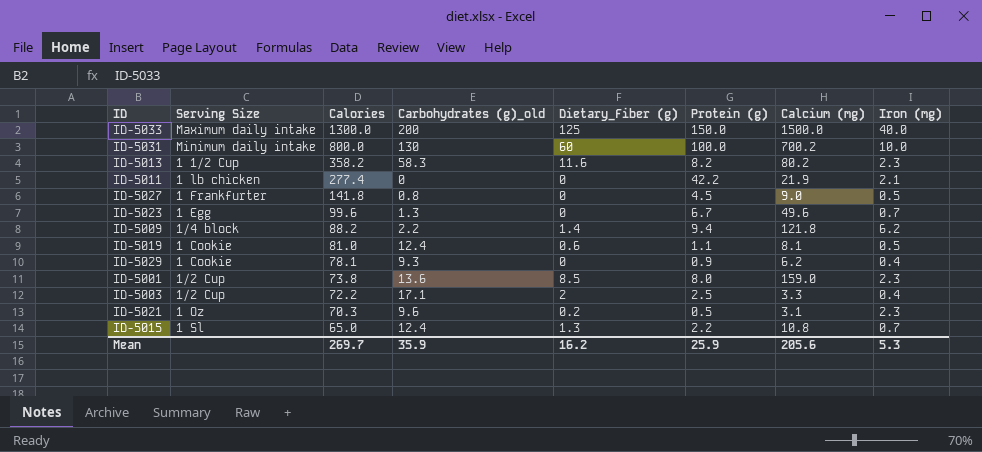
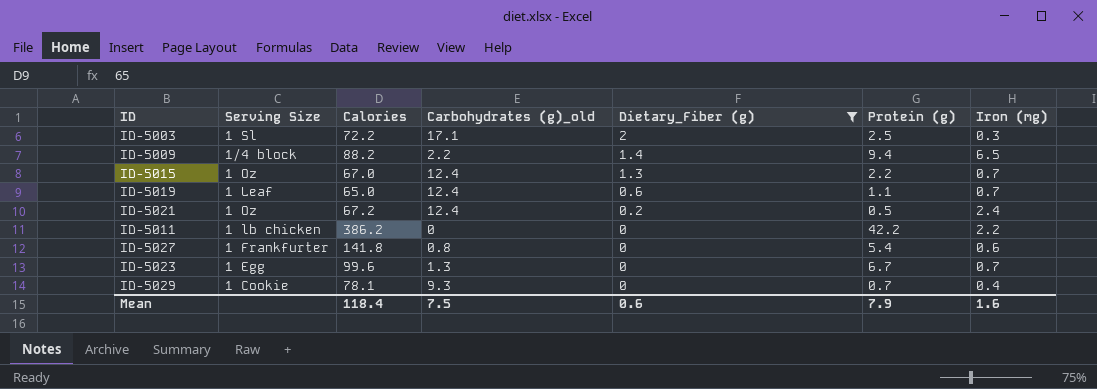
filter: none -> Dietary_Fiber (g) <= 2
row order: Calories descending -> Dietary_Fiber (g) descending
column Calcium (mg) | position: 7 -> none
ID-5003 | Serving Size: 1/2 Cup -> 1 Sl
ID-5003 | Iron (mg): 0.4 -> 0.3
ID-5009 | Iron (mg): 6.2 -> 6.5
ID-5015 | Serving Size: 1 Sl -> 1 Oz
ID-5015 | Calories: 65.0 -> 67.0
ID-5019 | Serving Size: 1 Cookie -> 1 Leaf
ID-5019 | Calories: 81.0 -> 65.0
ID-5019 | Iron (mg): 0.5 -> 0.7
ID-5021 | Calories: 70.3 -> 67.2
ID-5021 | Carbohydrates (g)_old: 9.6 -> 12.4
ID-5021 | Iron (mg): 2.3 -> 2.4
ID-5011 | Calories: 277.4 -> 386.2
ID-5011 | Iron (mg): 2.1 -> 2.2
ID-5027 | Protein (g): 4.5 -> 5.4
ID-5027 | Iron (mg): 0.5 -> 0.6
ID-5029 | Protein (g): 0.9 -> 0.7
Mean | Calories: 269.7 -> 118.4
Mean | Carbohydrates (g)_old: 35.9 -> 7.5
Mean | Dietary_Fiber (g): 16.2 -> 0.6
Mean | Protein (g): 25.9 -> 7.9
Mean | Iron (mg): 5.3 -> 1.6

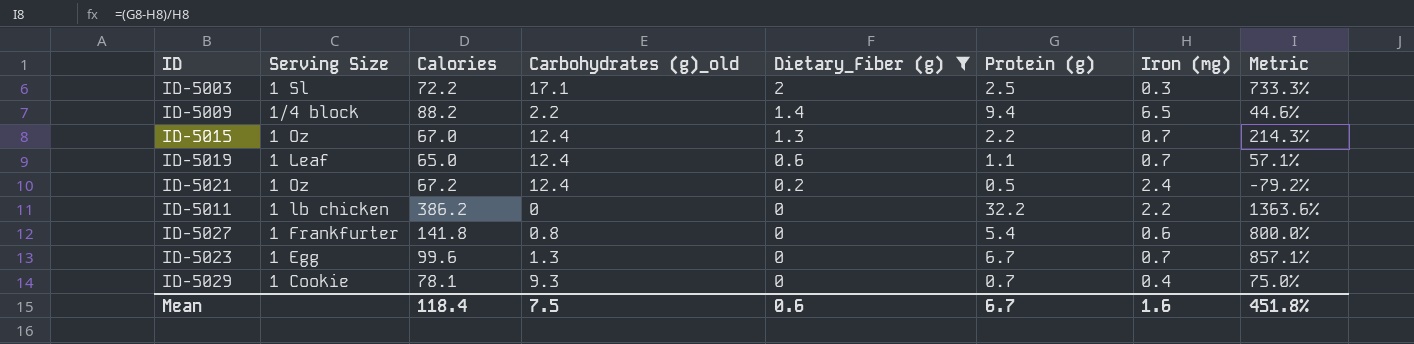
column Metric | formula: none -> ([Protein (g)] - [Iron (mg)]) / [Iron (mg)]
ID-5011 | Protein (g): 42.2 -> 32.2
Mean | Protein (g): 7.9 -> 6.7

